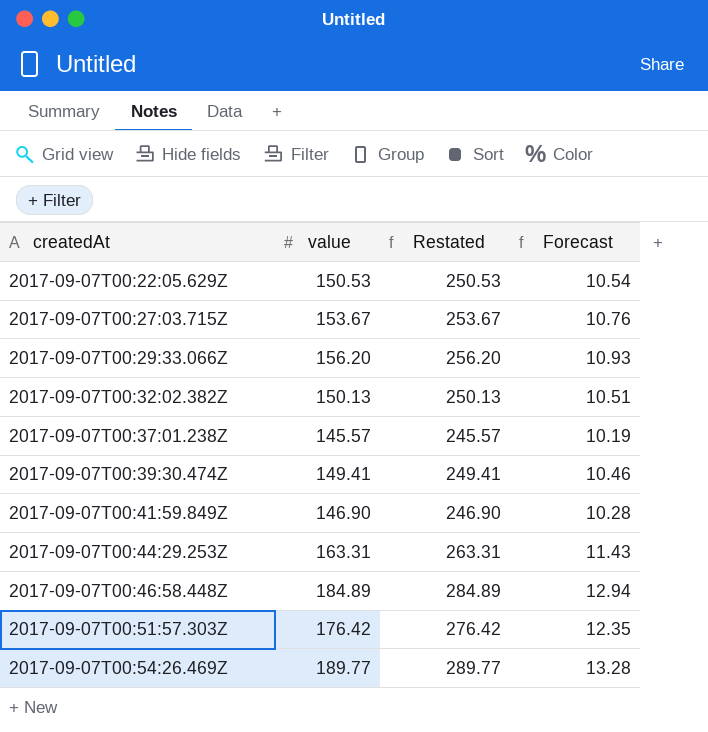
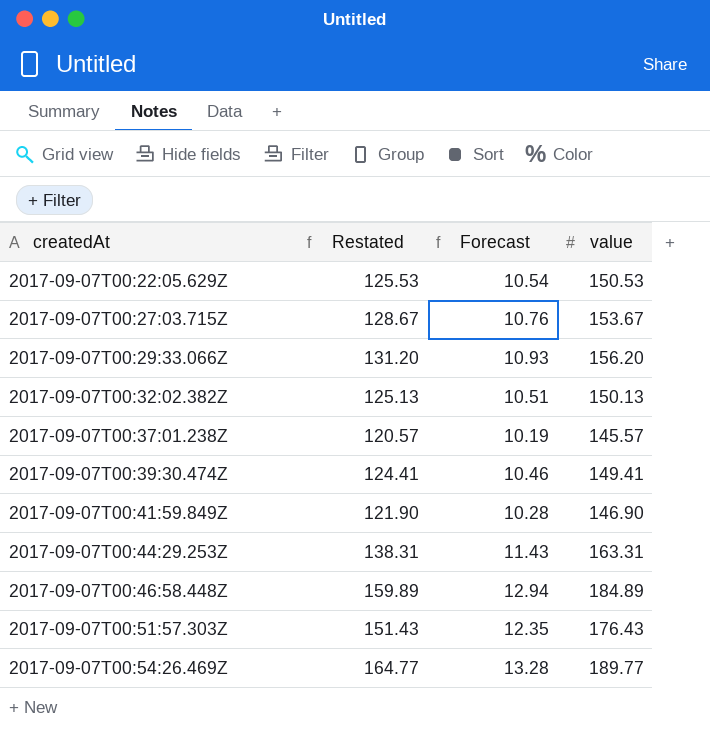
column Restated | formula: [value] + 100 -> [value] - 25
column value | position: 2 -> 4
2017-09-07T00:51:57.303Z | value: 176.42 -> 176.43

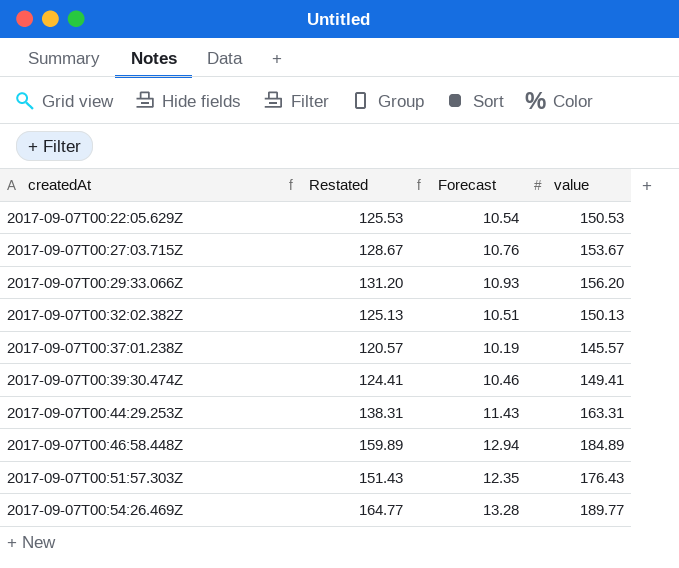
row 2017-09-07T00:41:59.849Z: 121.90 | 10.28 | 146.90 -> none

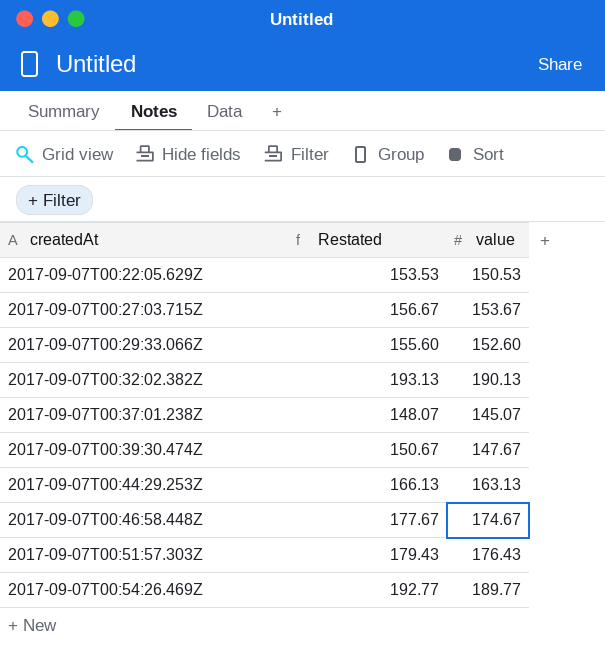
column Forecast | formula: [value] * 0.07 -> none
column Restated | formula: [value] - 25 -> [value] + 3
2017-09-07T00:29:33.066Z | value: 156.20 -> 152.60
2017-09-07T00:32:02.382Z | value: 150.13 -> 190.13
2017-09-07T00:37:01.238Z | value: 145.57 -> 145.07
2017-09-07T00:39:30.474Z | value: 149.41 -> 147.67
2017-09-07T00:44:29.253Z | value: 163.31 -> 163.13
2017-09-07T00:46:58.448Z | value: 184.89 -> 174.67

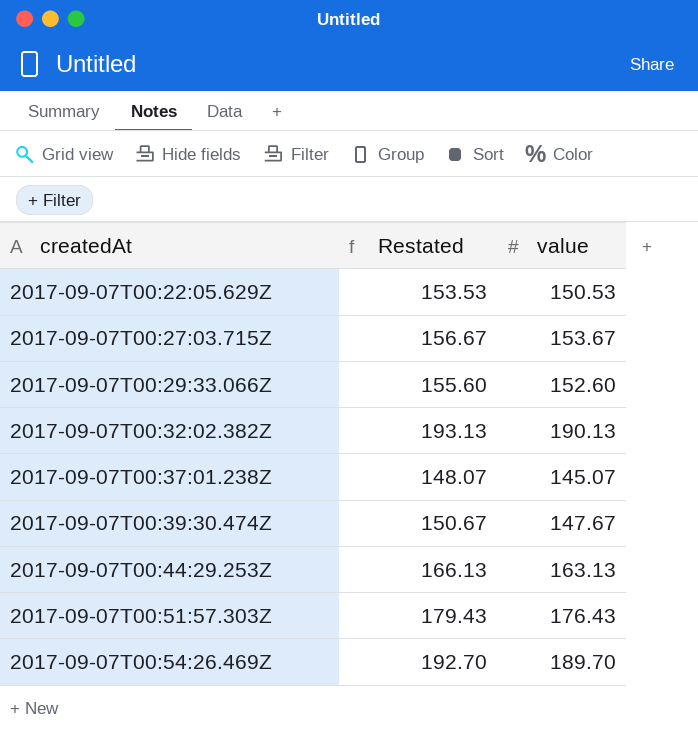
row 2017-09-07T00:46:58.448Z: 177.67 | 174.67 -> none
2017-09-07T00:54:26.469Z | Restated: 192.77 -> 192.70
2017-09-07T00:54:26.469Z | value: 189.77 -> 189.70

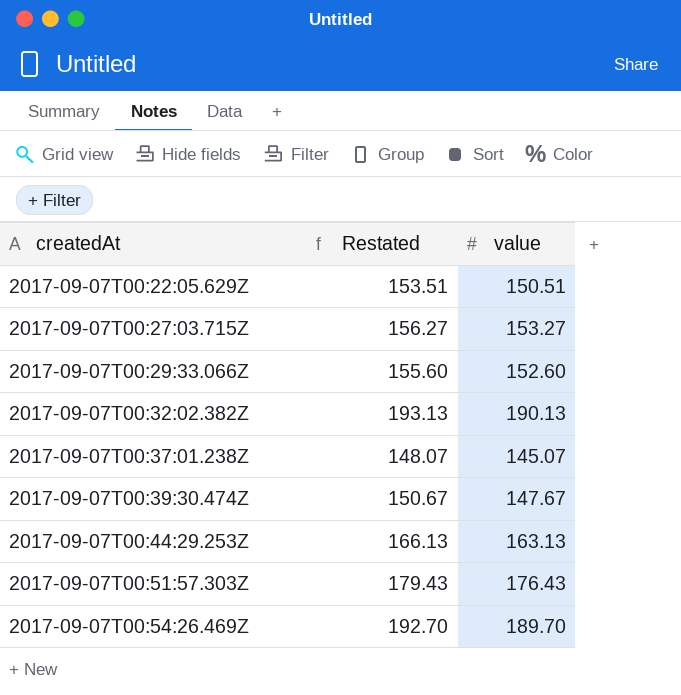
2017-09-07T00:22:05.629Z | Restated: 153.53 -> 153.51
2017-09-07T00:22:05.629Z | value: 150.53 -> 150.51
2017-09-07T00:27:03.715Z | Restated: 156.67 -> 156.27
2017-09-07T00:27:03.715Z | value: 153.67 -> 153.27

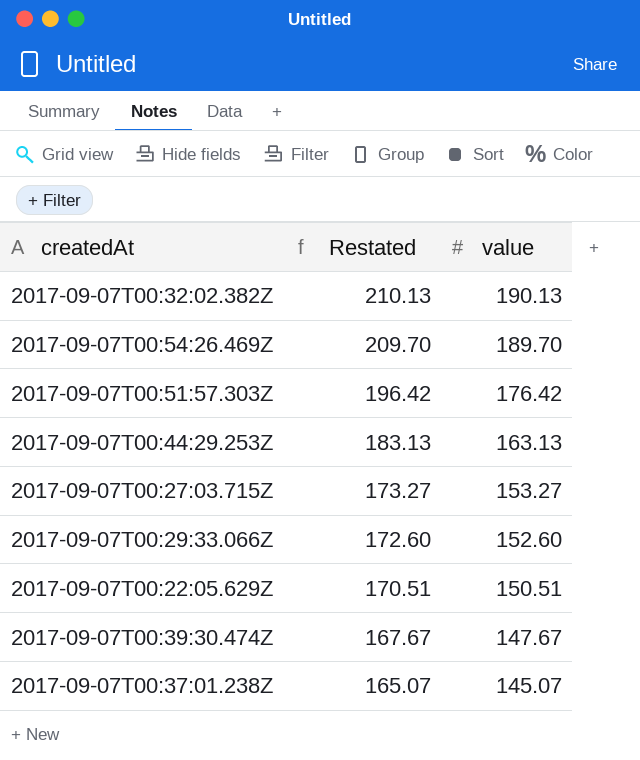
row order: createdAt ascending -> Restated descending
column Restated | formula: [value] + 3 -> [value] + 20
2017-09-07T00:51:57.303Z | value: 176.43 -> 176.42

